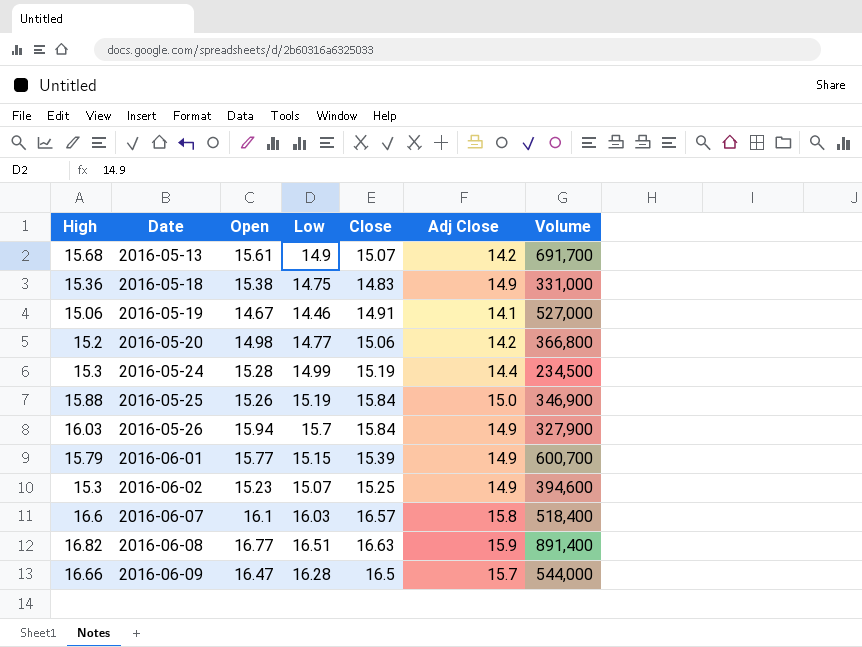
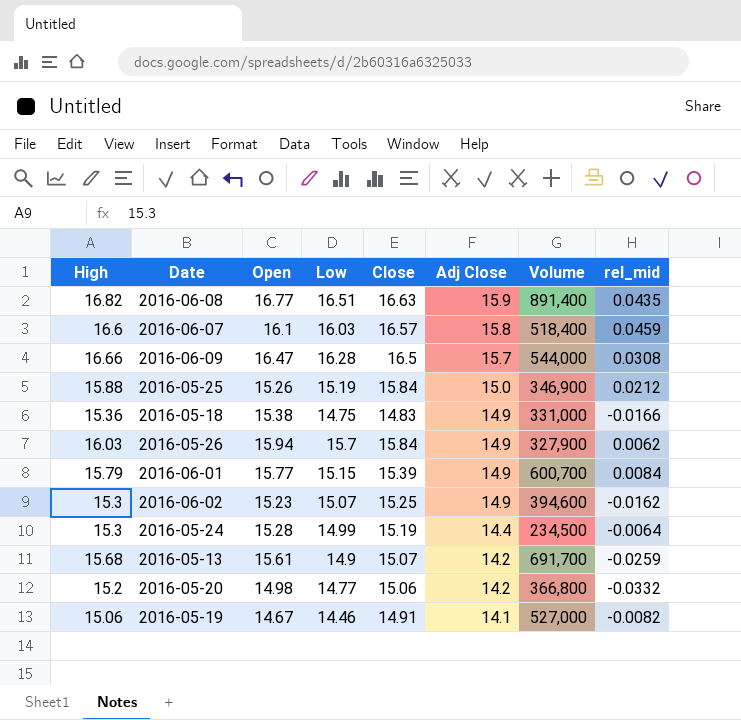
row order: Date ascending -> Adj Close descending
column rel_mid | position: none -> 8

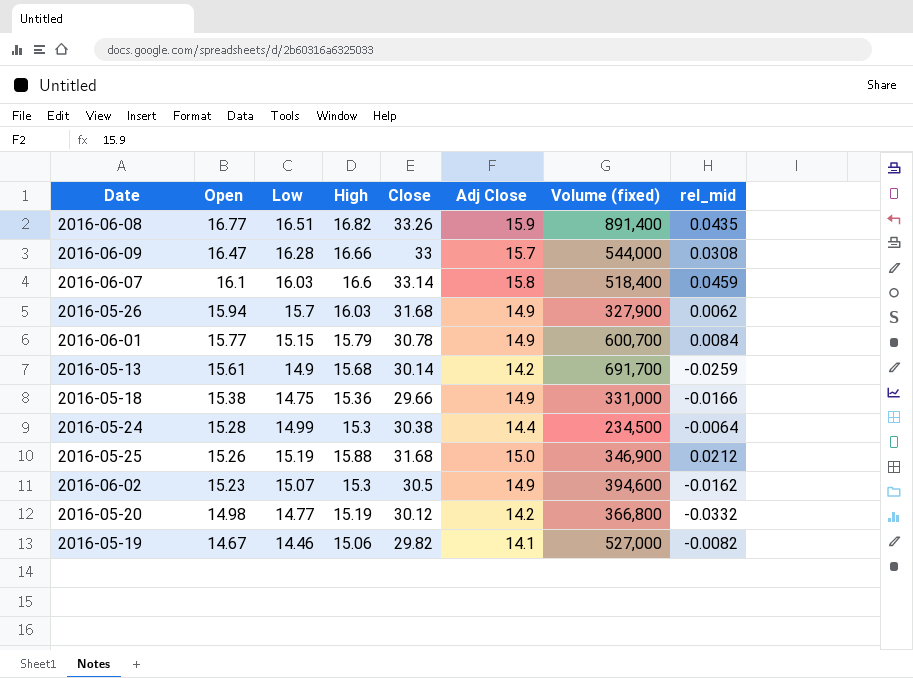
row order: Adj Close descending -> Open descending
column High | position: 1 -> 4
column name: Volume -> Volume (fixed)
2016-06-08 | Close: 16.63 -> 33.26
2016-06-09 | Close: 16.5 -> 33
2016-06-07 | Close: 16.57 -> 33.14
2016-05-26 | Close: 15.84 -> 31.68
2016-06-01 | Close: 15.39 -> 30.78
2016-05-13 | Close: 15.07 -> 30.14
2016-05-18 | Close: 14.83 -> 29.66
2016-05-24 | Close: 15.19 -> 30.38
2016-05-25 | Close: 15.84 -> 31.68
2016-06-02 | Close: 15.25 -> 30.5
2016-05-20 | High: 15.2 -> 15.19
2016-05-20 | Close: 15.06 -> 30.12
2016-05-19 | Close: 14.91 -> 29.82

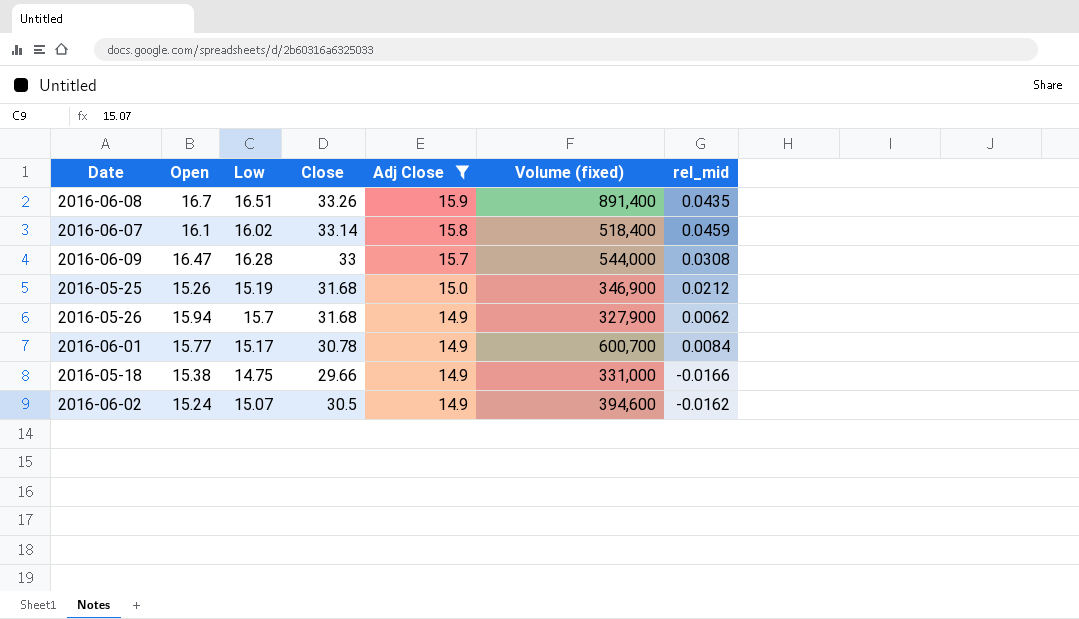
filter: none -> Adj Close >= 14.9
row order: Open descending -> Adj Close descending
column High | position: 4 -> none
2016-06-08 | Open: 16.77 -> 16.7
2016-06-07 | Low: 16.03 -> 16.02
2016-06-01 | Low: 15.15 -> 15.17
2016-06-02 | Open: 15.23 -> 15.24

